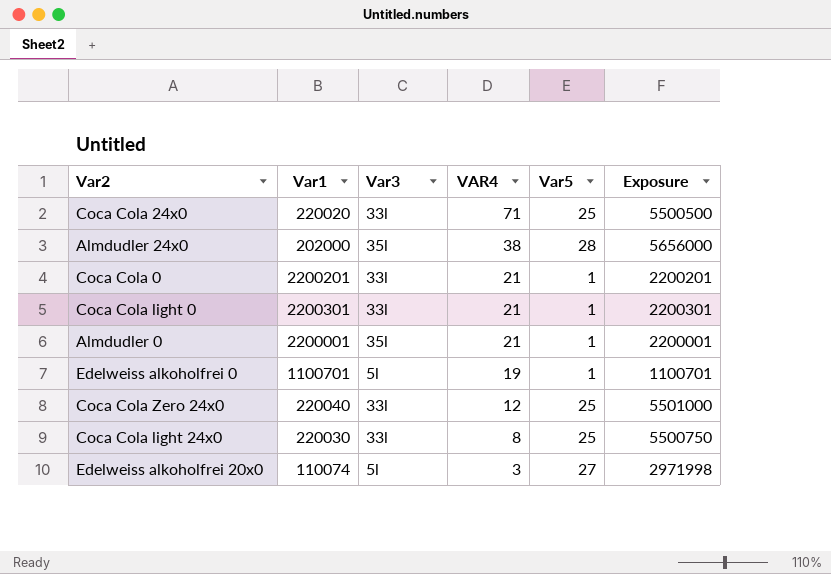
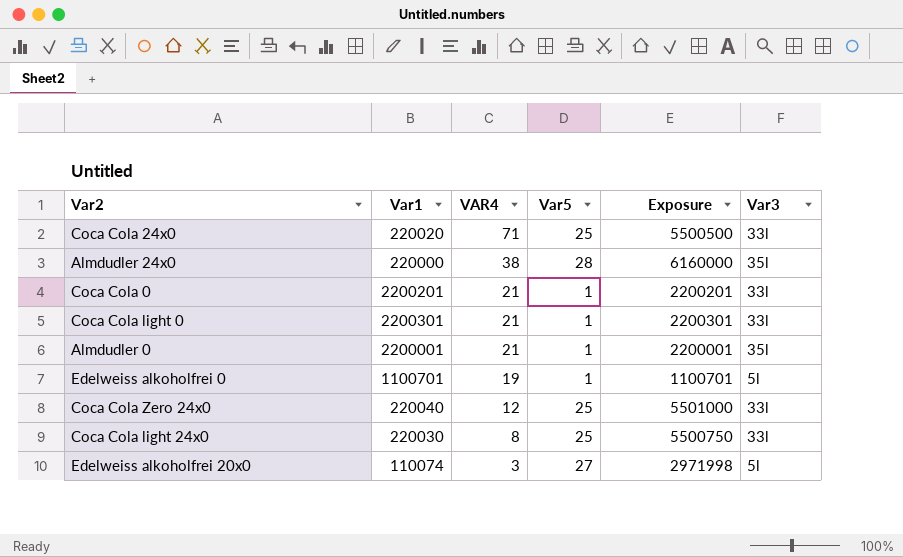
column Var3 | position: 3 -> 6
Almdudler 24x0 | Var1: 202000 -> 220000
Almdudler 24x0 | Exposure: 5656000 -> 6160000

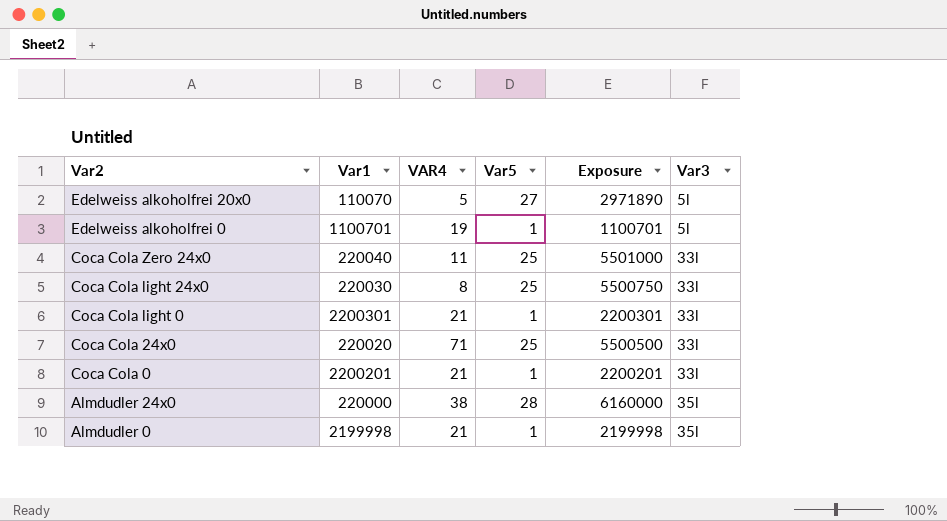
row order: VAR4 descending -> Var2 descending
Edelweiss alkoholfrei 20x0 | Var1: 110074 -> 110070
Edelweiss alkoholfrei 20x0 | VAR4: 3 -> 5
Edelweiss alkoholfrei 20x0 | Exposure: 2971998 -> 2971890
Coca Cola Zero 24x0 | VAR4: 12 -> 11
Almdudler 0 | Var1: 2200001 -> 2199998
Almdudler 0 | Exposure: 2200001 -> 2199998

